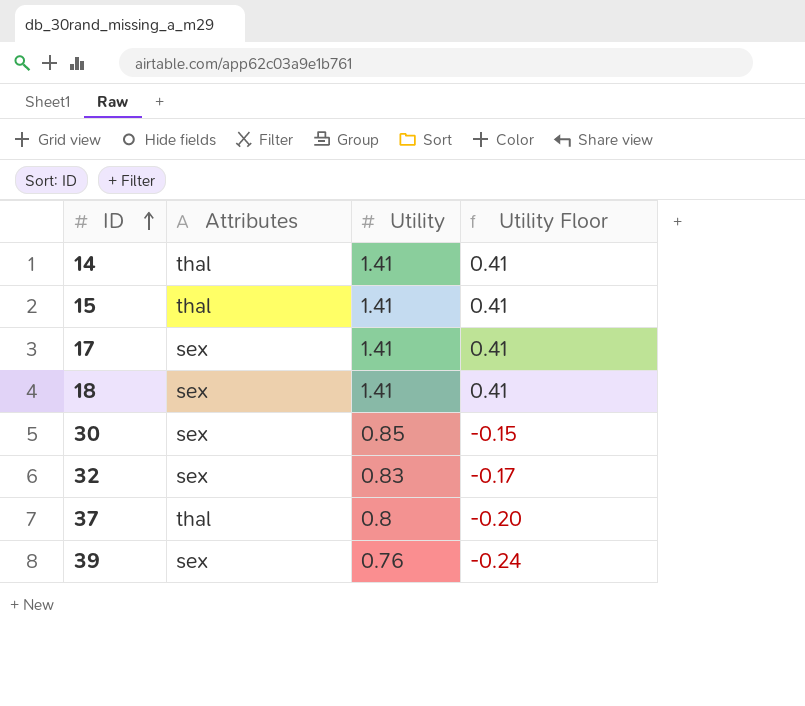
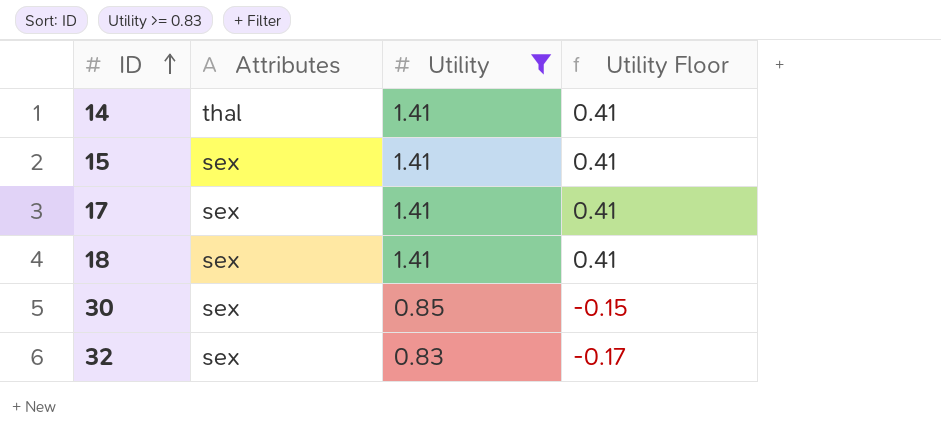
filter: none -> Utility >= 0.83
15 | Attributes: thal -> sex

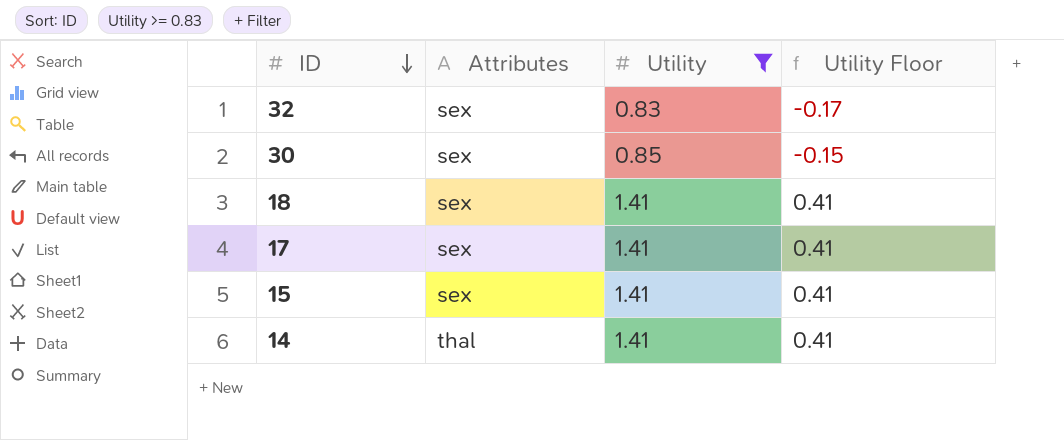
row order: ID ascending -> ID descending

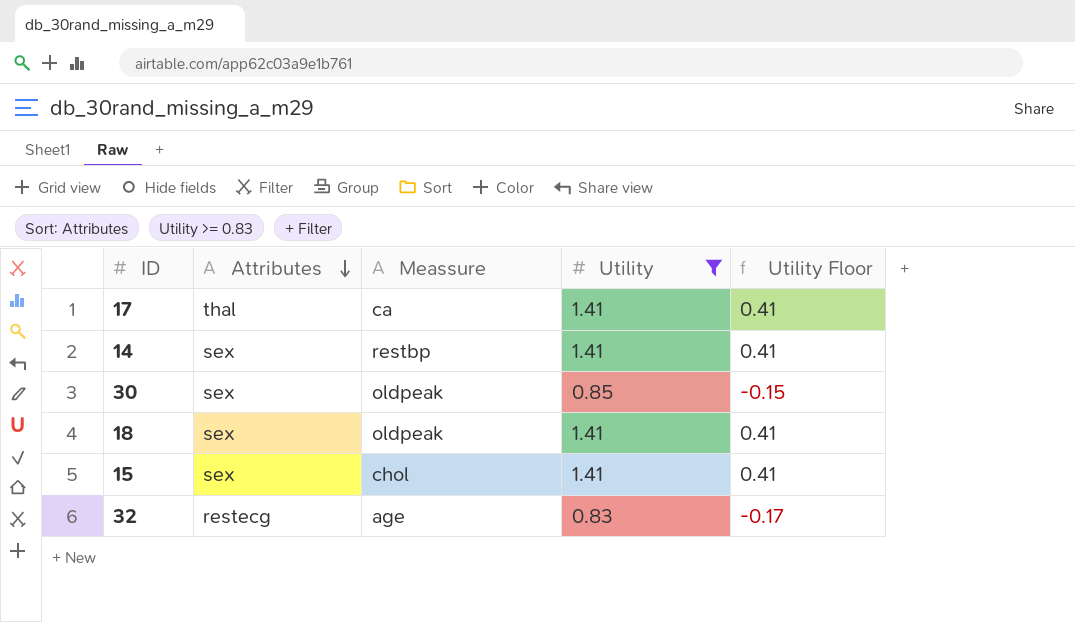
row order: ID descending -> Attributes descending
column Meassure | position: none -> 3
17 | Attributes: sex -> thal
14 | Attributes: thal -> sex
32 | Attributes: sex -> restecg

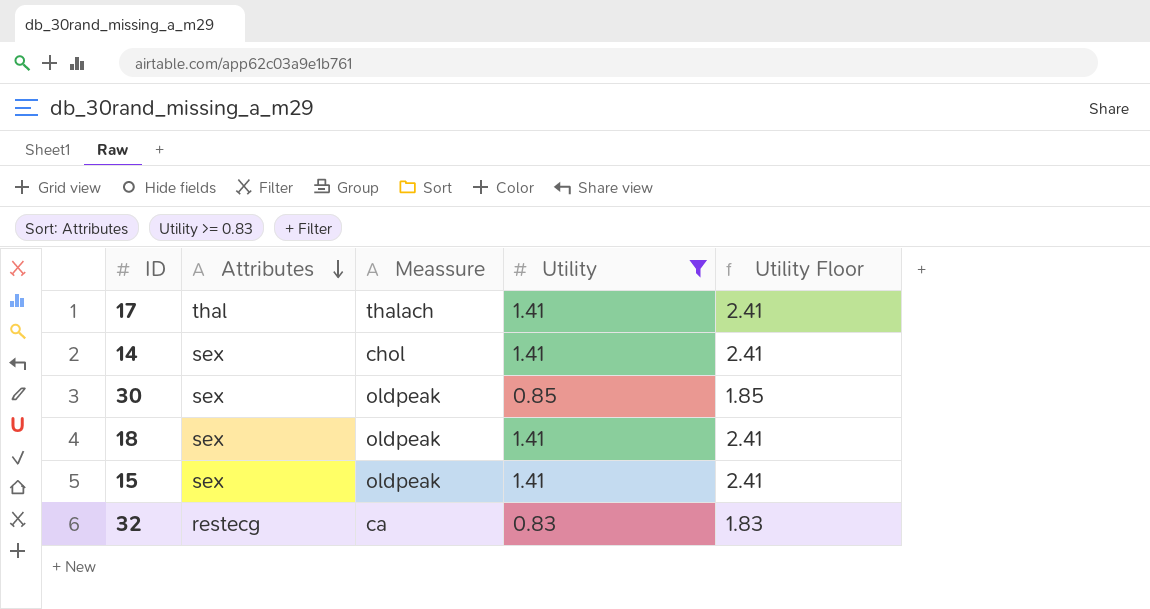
column Utility Floor | formula: [Utility] - 1 -> [Utility] + 1
17 | Meassure: ca -> thalach
14 | Meassure: restbp -> chol
15 | Meassure: chol -> oldpeak
32 | Meassure: age -> ca

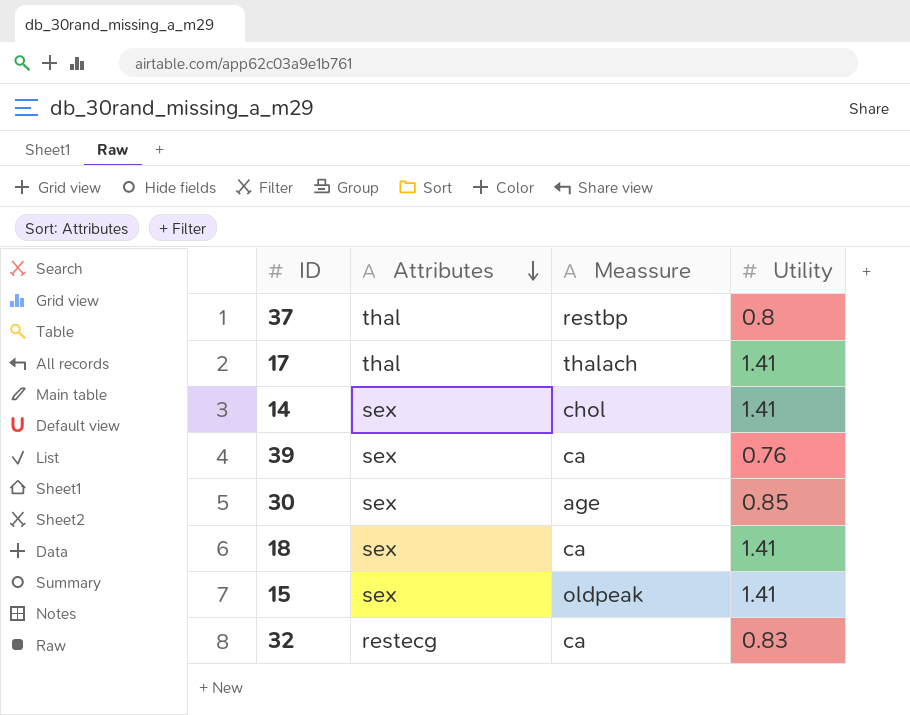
filter: Utility >= 0.83 -> none
column Utility Floor | formula: [Utility] + 1 -> none
30 | Meassure: oldpeak -> age
18 | Meassure: oldpeak -> ca

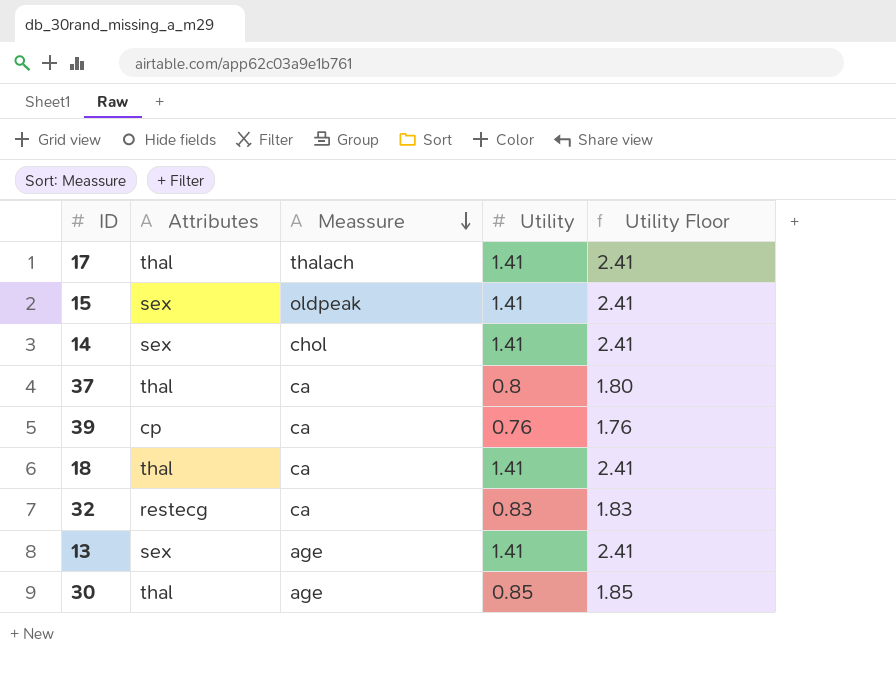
row order: Attributes descending -> Meassure descending
column Utility Floor | formula: none -> [Utility] + 1
37 | Meassure: restbp -> ca
39 | Attributes: sex -> cp
18 | Attributes: sex -> thal
row 13: none -> sex | age | 1.41 | 2.41
30 | Attributes: sex -> thal

